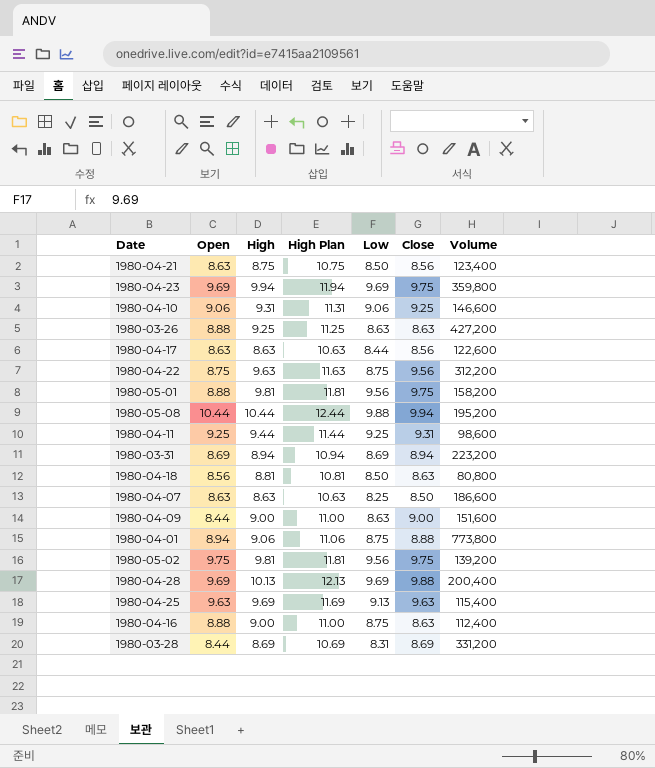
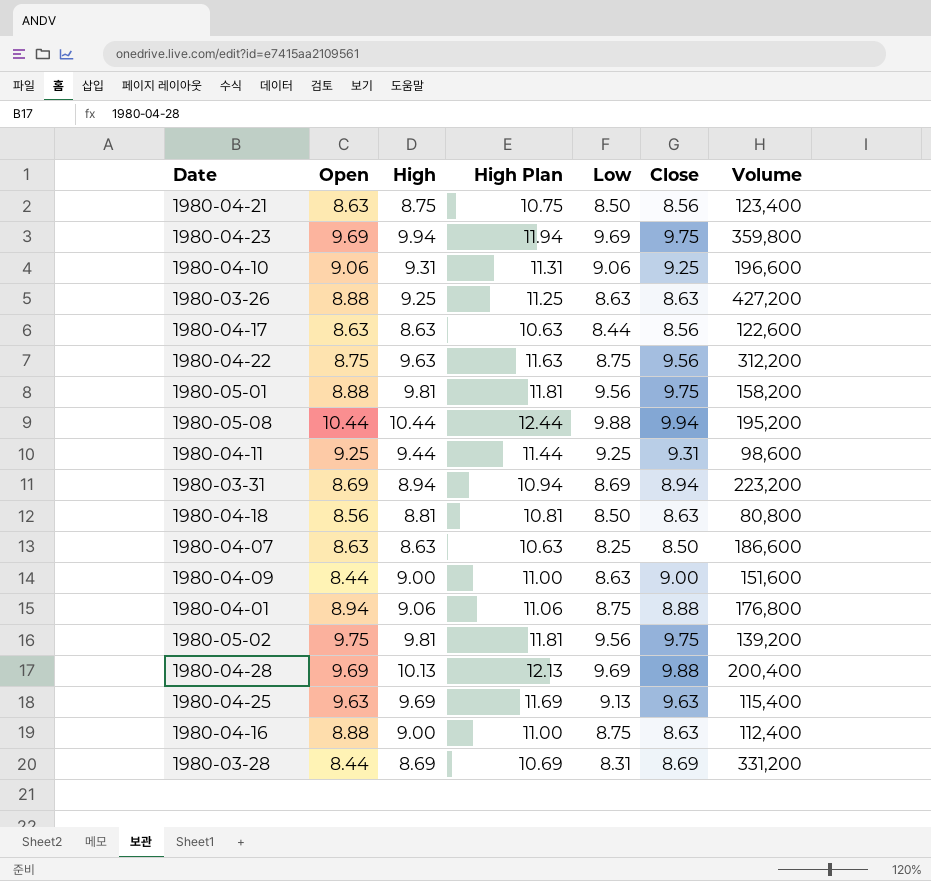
1980-04-10 | Volume: 146,600 -> 196,600
1980-04-01 | Volume: 773,800 -> 176,800

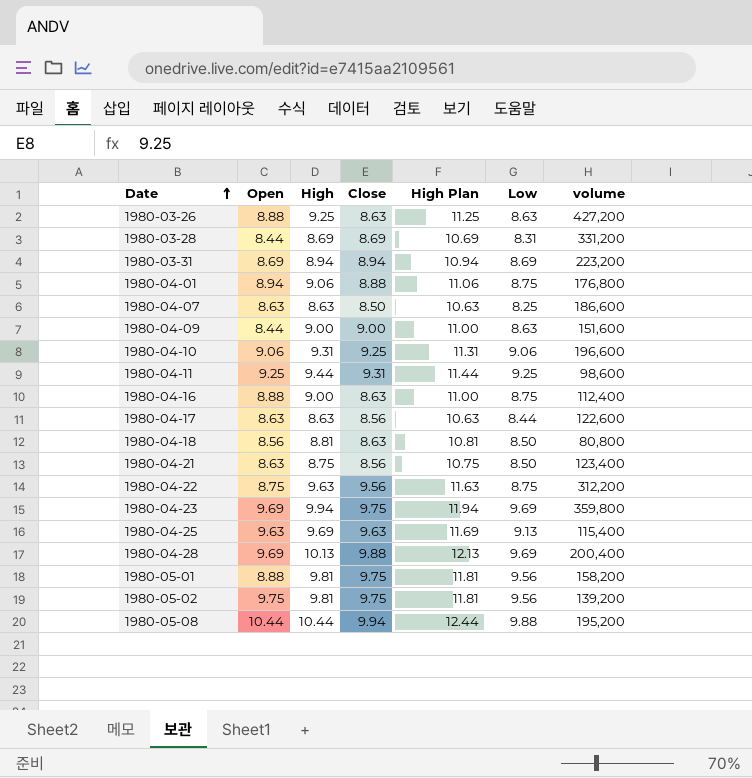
row order: none -> Date ascending
column Close | position: 6 -> 4
column name: Volume -> volume

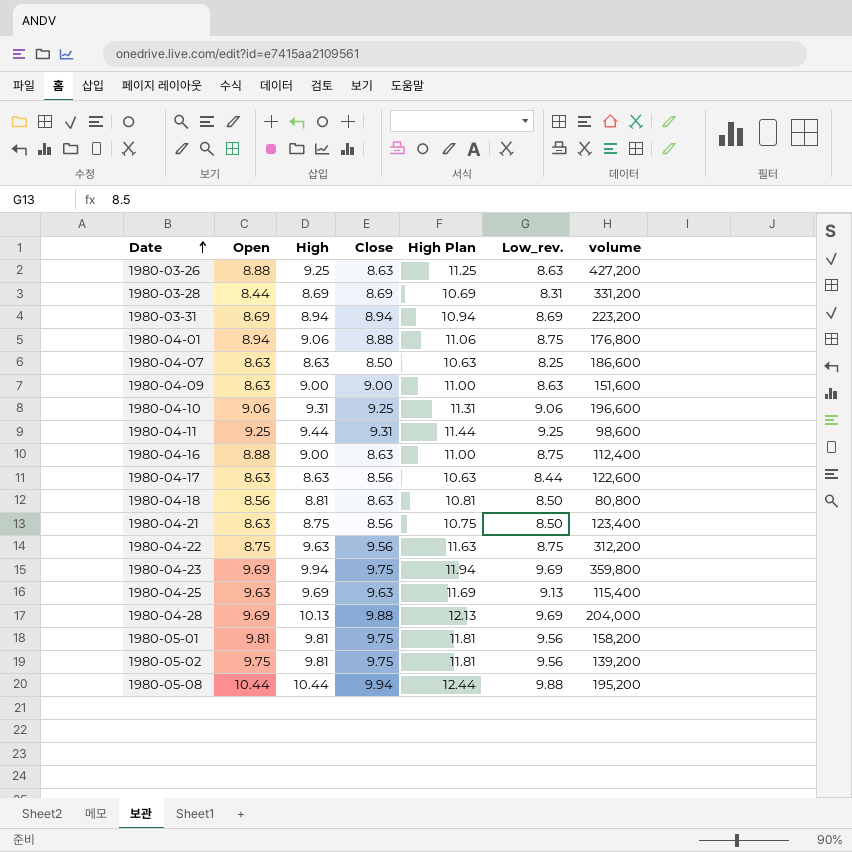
column name: Low -> Low_rev.
1980-04-09 | Open: 8.44 -> 8.63
1980-04-28 | volume: 200,400 -> 204,000
1980-05-01 | Open: 8.88 -> 9.81

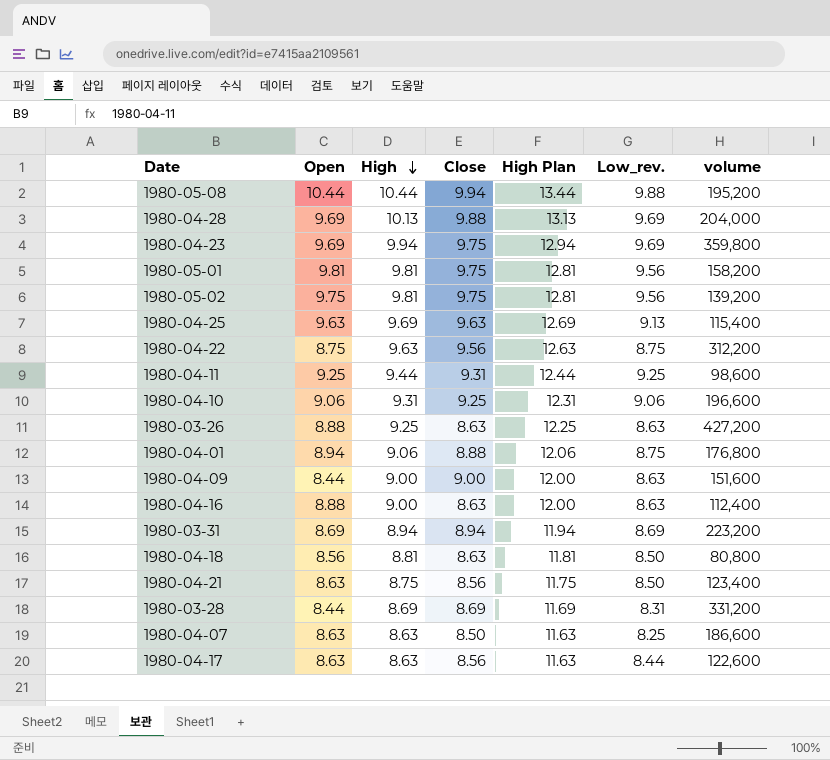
row order: Date ascending -> High descending
column High Plan | formula: [High] + 2 -> [High] + 3
1980-04-09 | Open: 8.63 -> 8.44
1980-04-16 | Low_rev.: 8.75 -> 8.63

